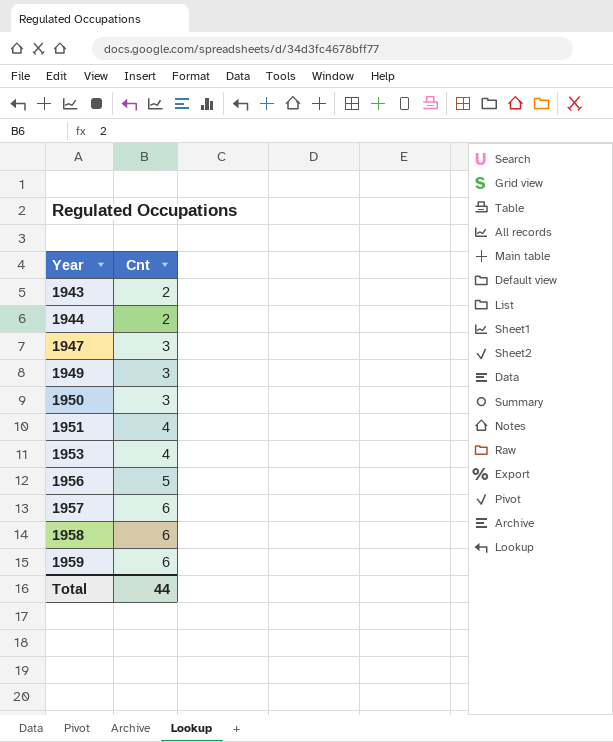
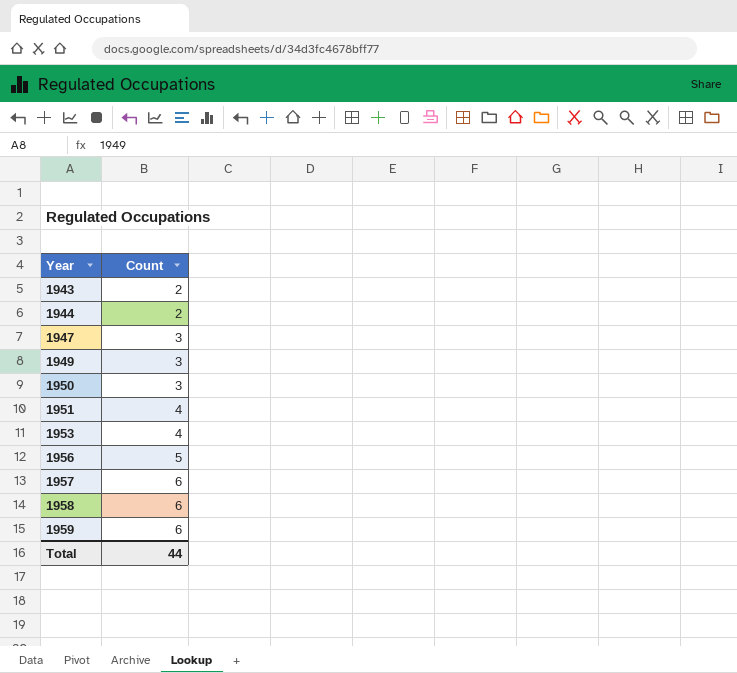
column name: Cnt -> Count

